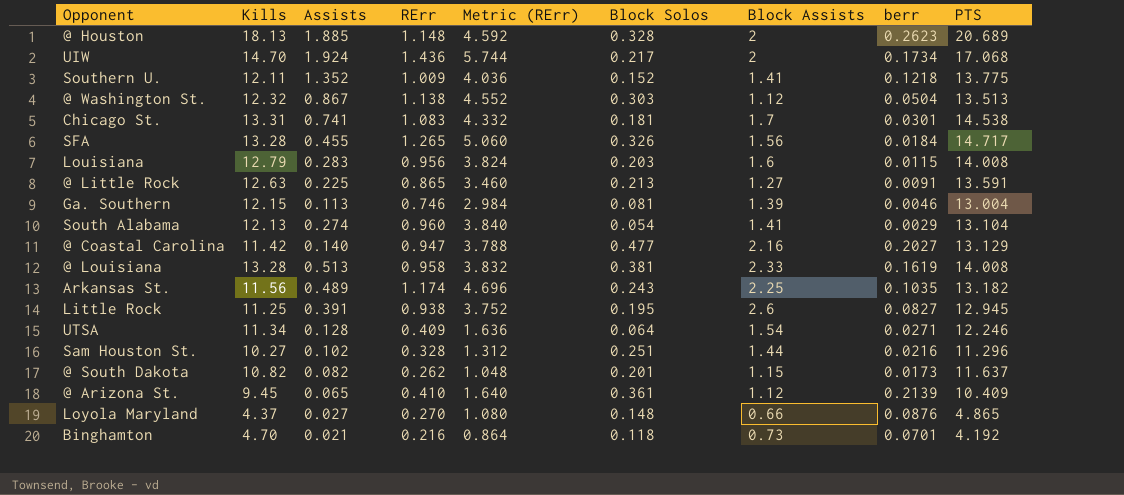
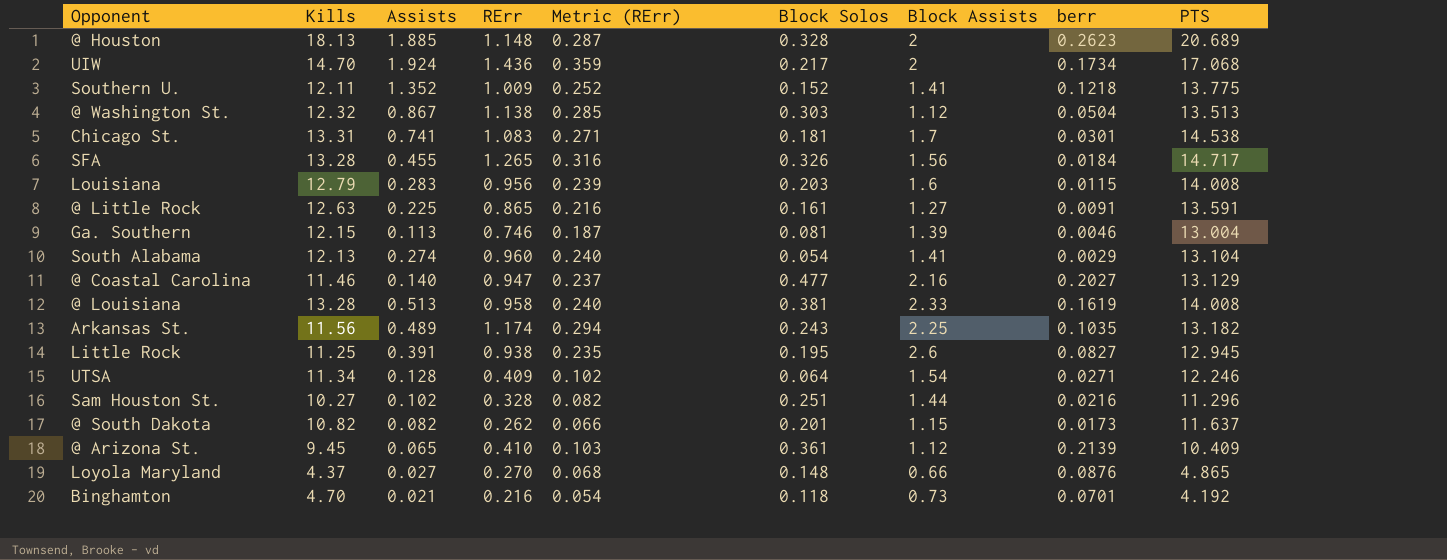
column Metric (RErr) | formula: [RErr] * 4 -> [RErr] * 0.25
@ Little Rock | Block Solos: 0.213 -> 0.161
@ Coastal Carolina | Kills: 11.42 -> 11.46

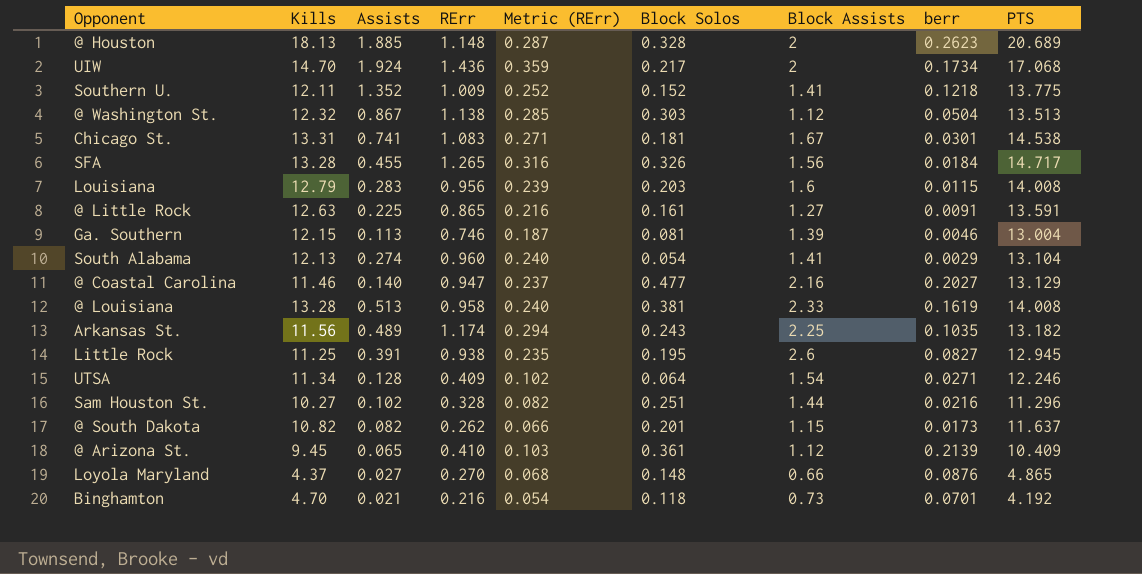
Chicago St. | Block Assists: 1.7 -> 1.67

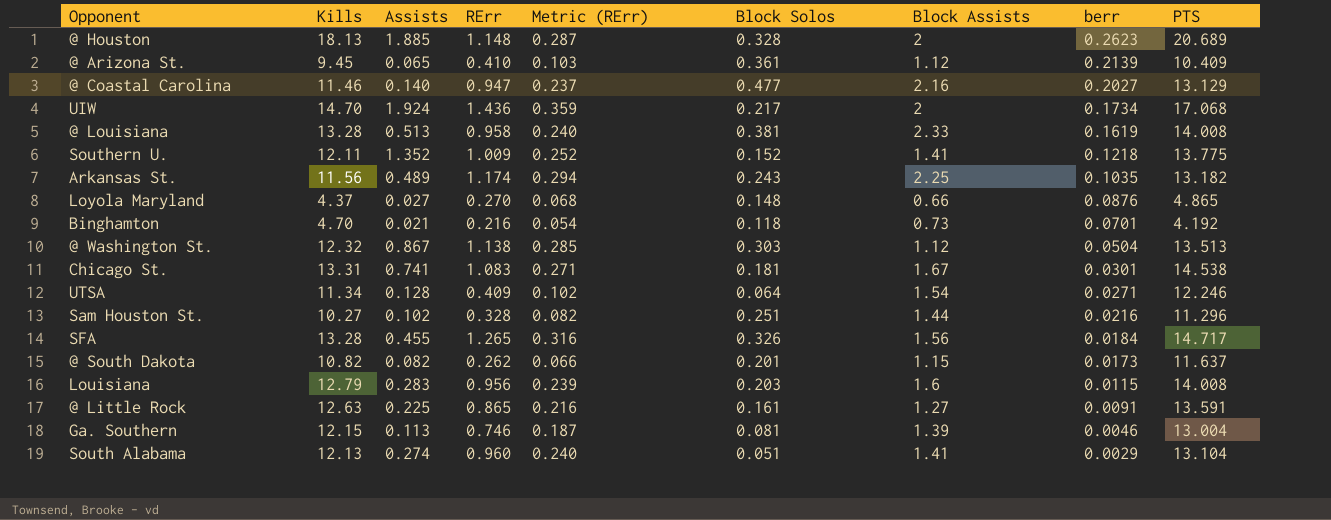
row order: none -> berr descending
row Little Rock: 11.25 | 0.391 | 0.938 | 0.235 | 0.195 | 2.6 | 0.0827 | 12.945 -> none
South Alabama | Block Solos: 0.054 -> 0.051

